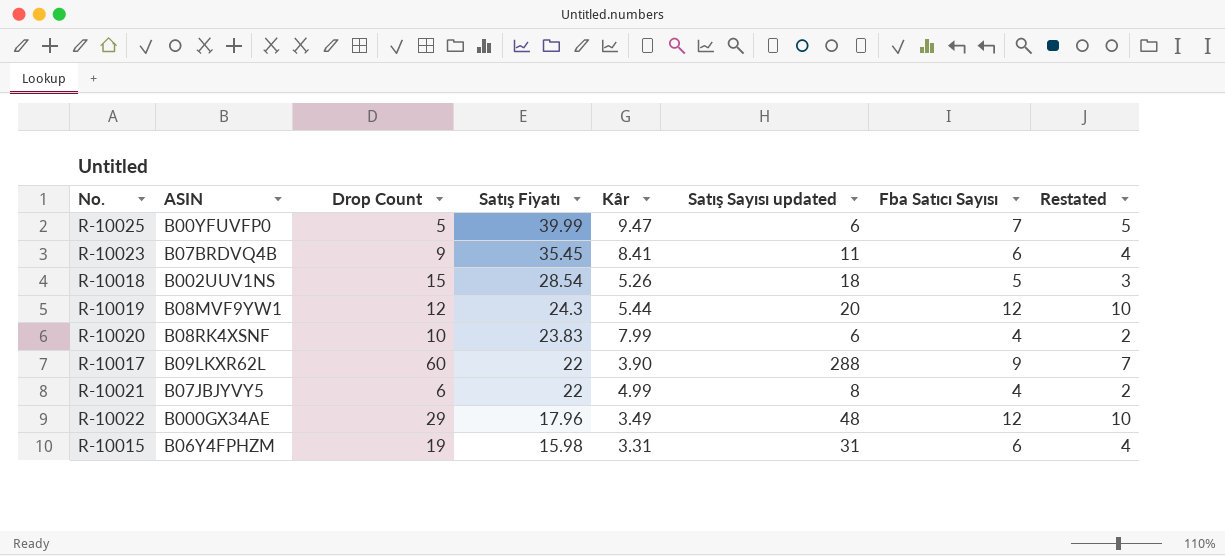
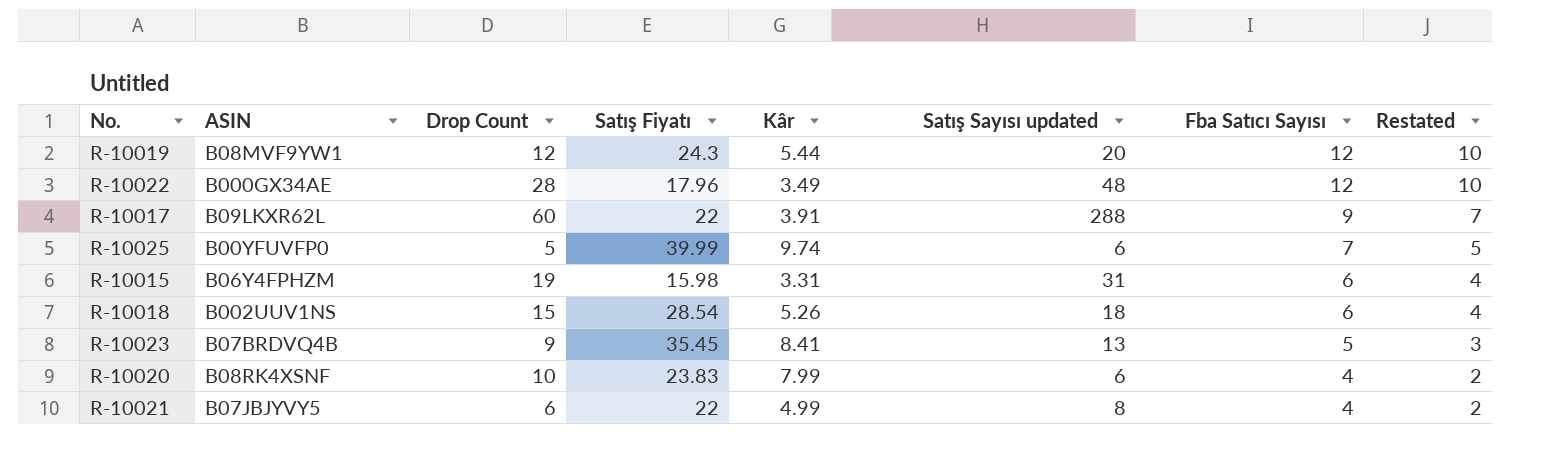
row order: Satış Fiyatı descending -> Fba Satıcı Sayısı descending
R-10022 | Drop Count: 29 -> 28
R-10017 | Kâr: 3.90 -> 3.91
R-10025 | Kâr: 9.47 -> 9.74
R-10018 | Fba Satıcı Sayısı: 5 -> 6
R-10018 | Restated: 3 -> 4
R-10023 | Satış Sayısı updated: 11 -> 13
R-10023 | Fba Satıcı Sayısı: 6 -> 5
R-10023 | Restated: 4 -> 3

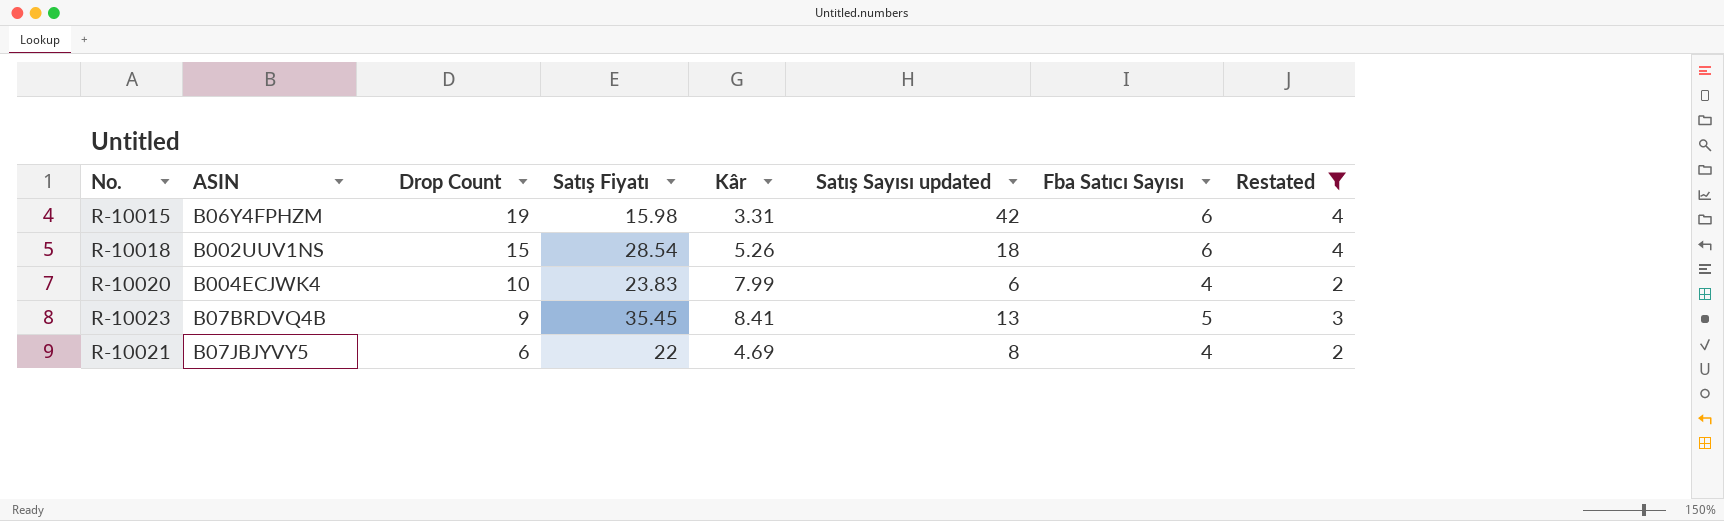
filter: none -> Restated <= 4
row order: Fba Satıcı Sayısı descending -> Drop Count descending
R-10015 | Satış Sayısı updated: 31 -> 42
R-10020 | ASIN: B08RK4XSNF -> B004ECJWK4
R-10021 | Kâr: 4.99 -> 4.69

